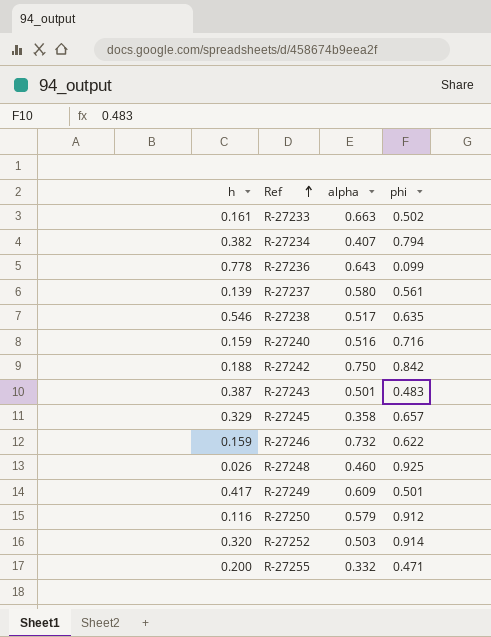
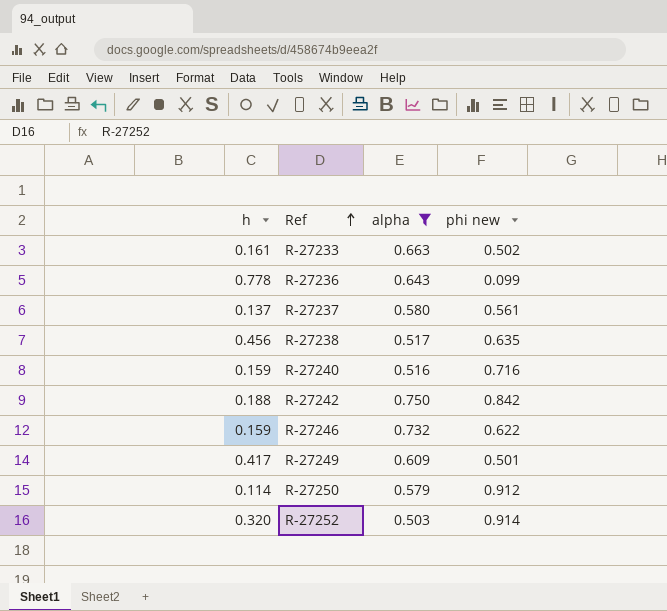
filter: none -> alpha >= 0.503
column name: phi -> phi new
R-27237 | h: 0.139 -> 0.137
R-27238 | h: 0.546 -> 0.456
R-27250 | h: 0.116 -> 0.114

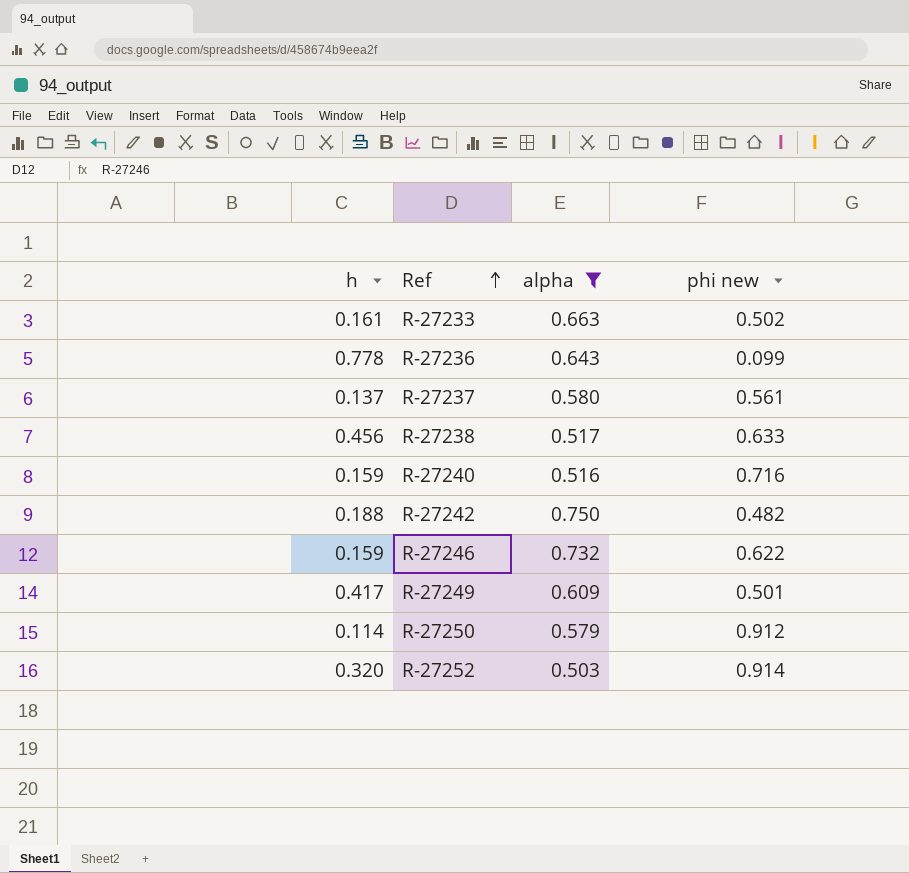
R-27238 | phi new: 0.635 -> 0.633
R-27242 | phi new: 0.842 -> 0.482

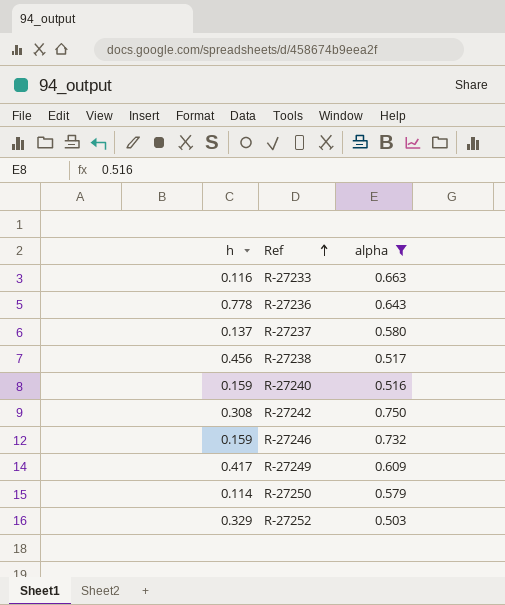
column phi new | position: 4 -> none
R-27233 | h: 0.161 -> 0.116
R-27242 | h: 0.188 -> 0.308
R-27252 | h: 0.320 -> 0.329

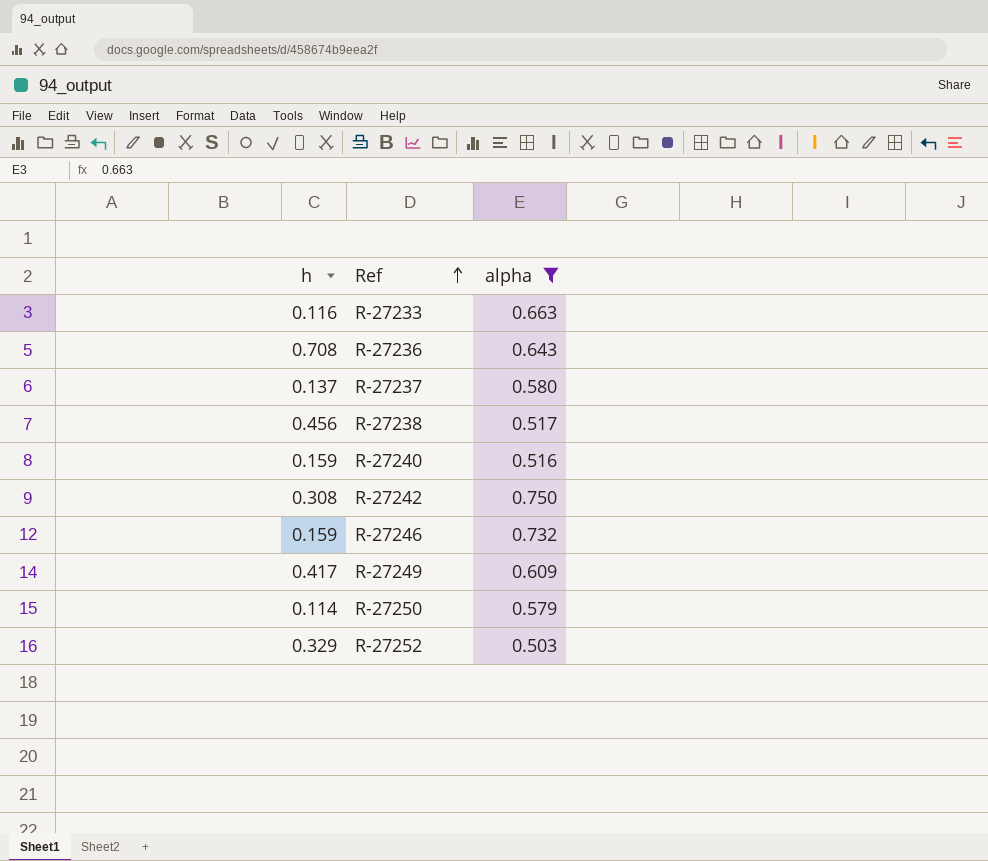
R-27236 | h: 0.778 -> 0.708

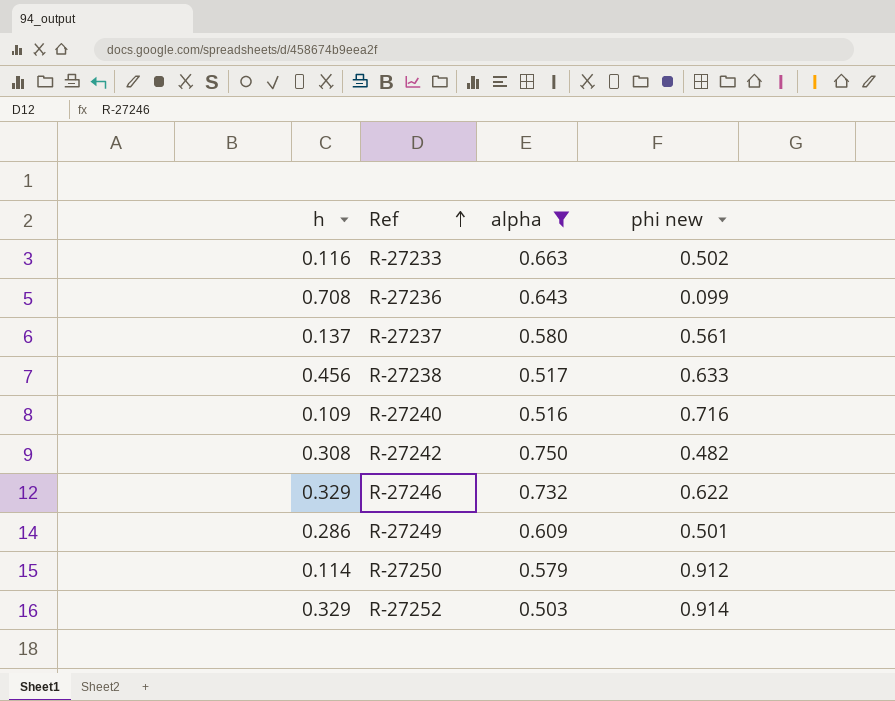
column phi new | position: none -> 4
R-27240 | h: 0.159 -> 0.109
R-27246 | h: 0.159 -> 0.329
R-27249 | h: 0.417 -> 0.286

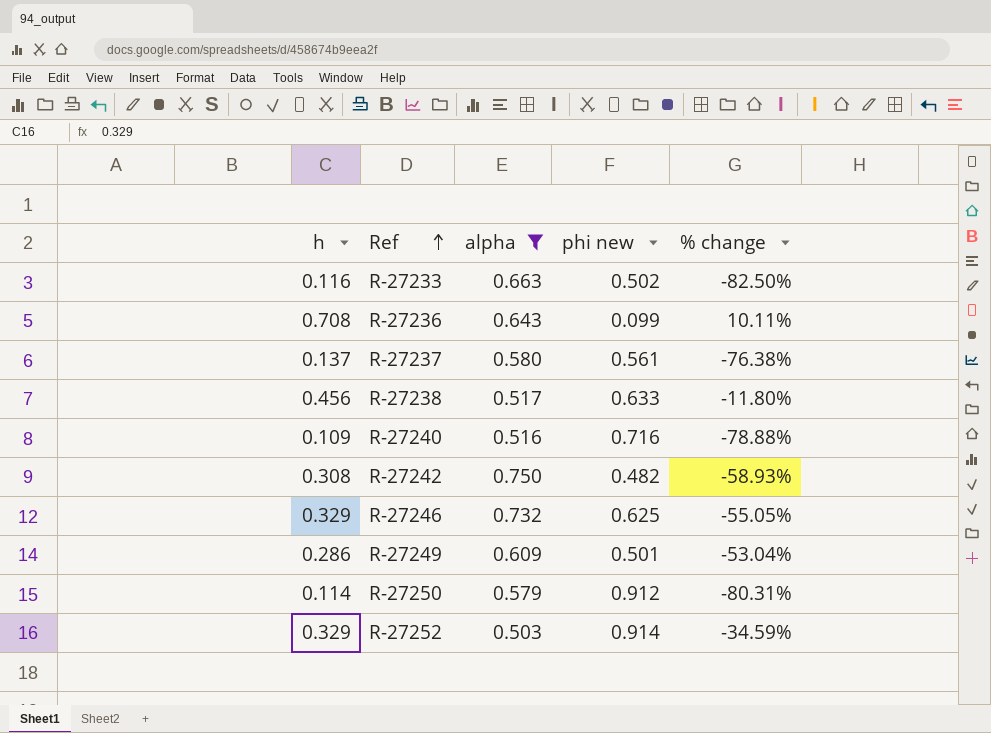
column % change | formula: none -> ([h] - [alpha]) / [alpha]
R-27246 | phi new: 0.622 -> 0.625

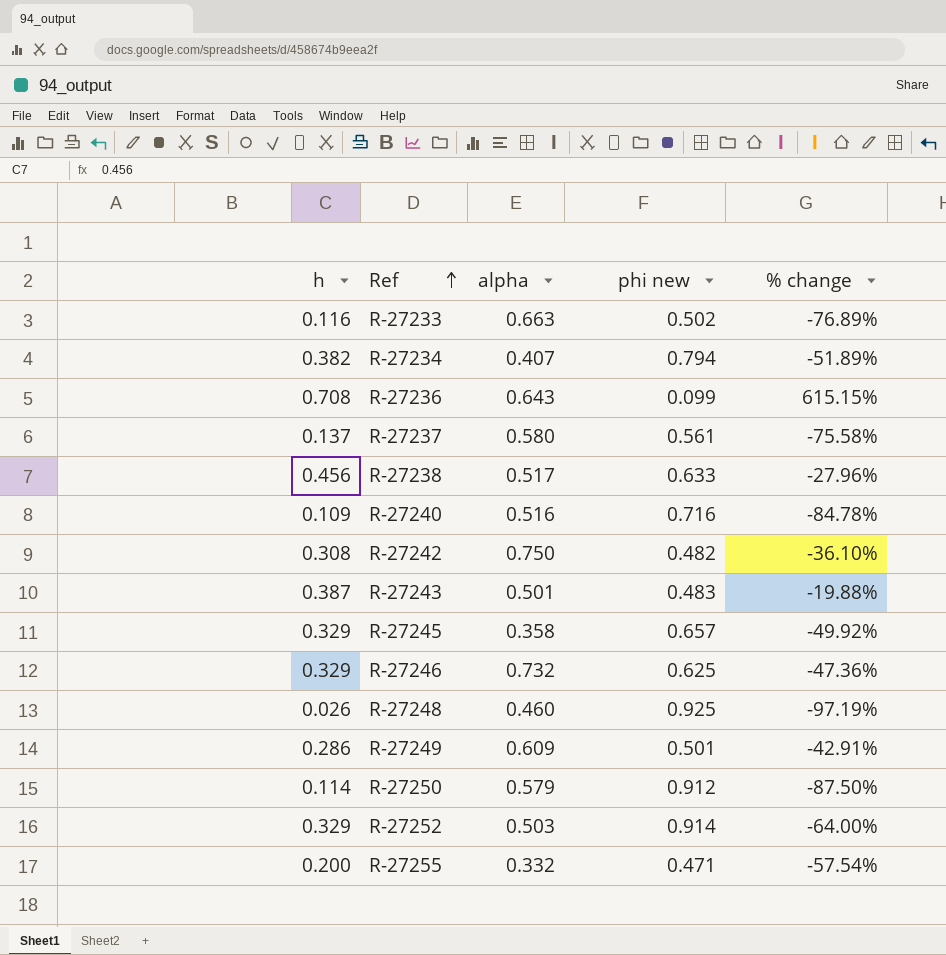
filter: alpha >= 0.503 -> none
column % change | formula: ([h] - [alpha]) / [alpha] -> ([h] - [phi new]) / [phi new]

